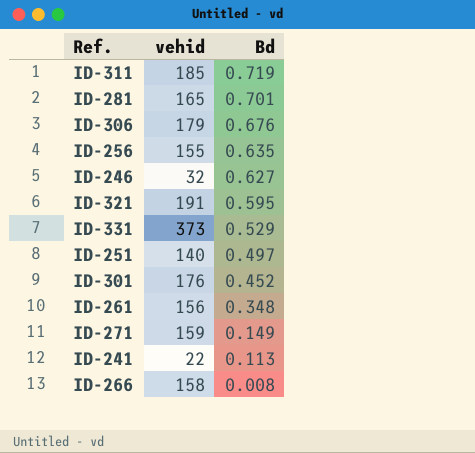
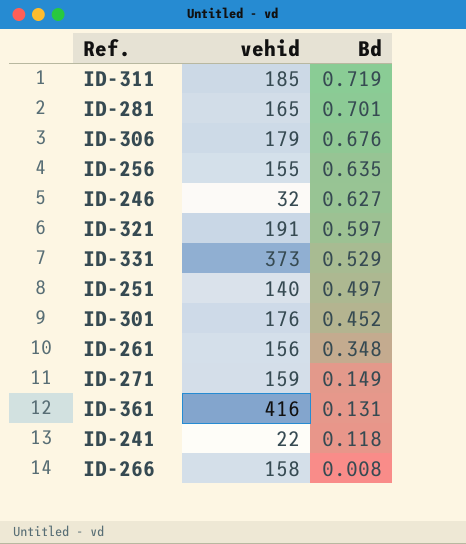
ID-321 | Bd: 0.595 -> 0.597
row ID-361: none -> 416 | 0.131
ID-241 | Bd: 0.113 -> 0.118

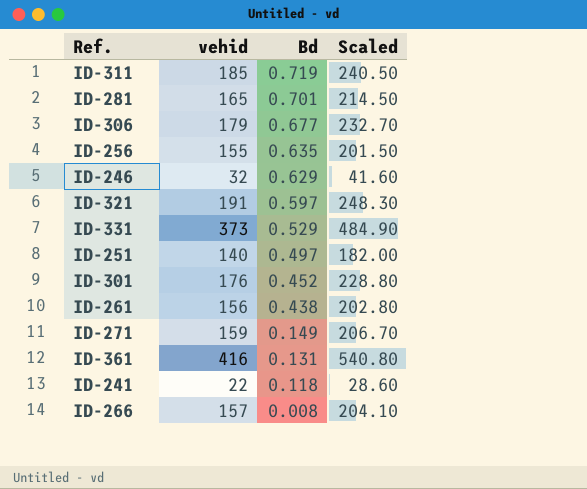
column Scaled | formula: none -> [vehid] * 1.3
ID-306 | Bd: 0.676 -> 0.677
ID-246 | Bd: 0.627 -> 0.629
ID-261 | Bd: 0.348 -> 0.438
ID-266 | vehid: 158 -> 157

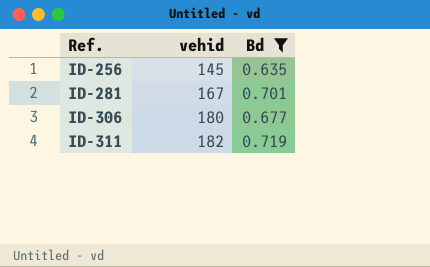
filter: none -> Bd >= 0.635
row order: Bd descending -> Ref. ascending
column Scaled | formula: [vehid] * 1.3 -> none
ID-256 | vehid: 155 -> 145
ID-281 | vehid: 165 -> 167
ID-306 | vehid: 179 -> 180
ID-311 | vehid: 185 -> 182

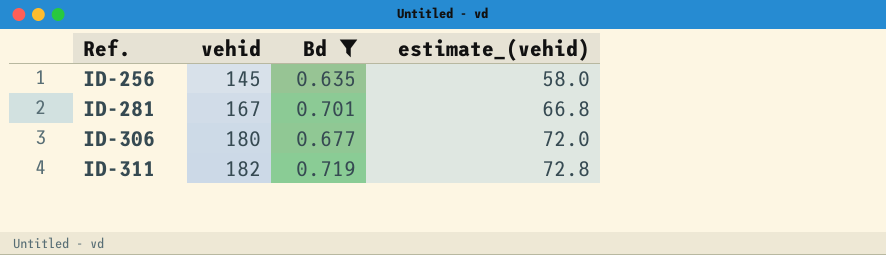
column estimate_(vehid) | formula: none -> [vehid] * 0.4

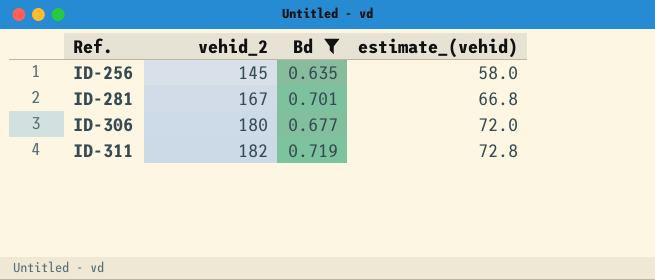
column name: vehid -> vehid_2

